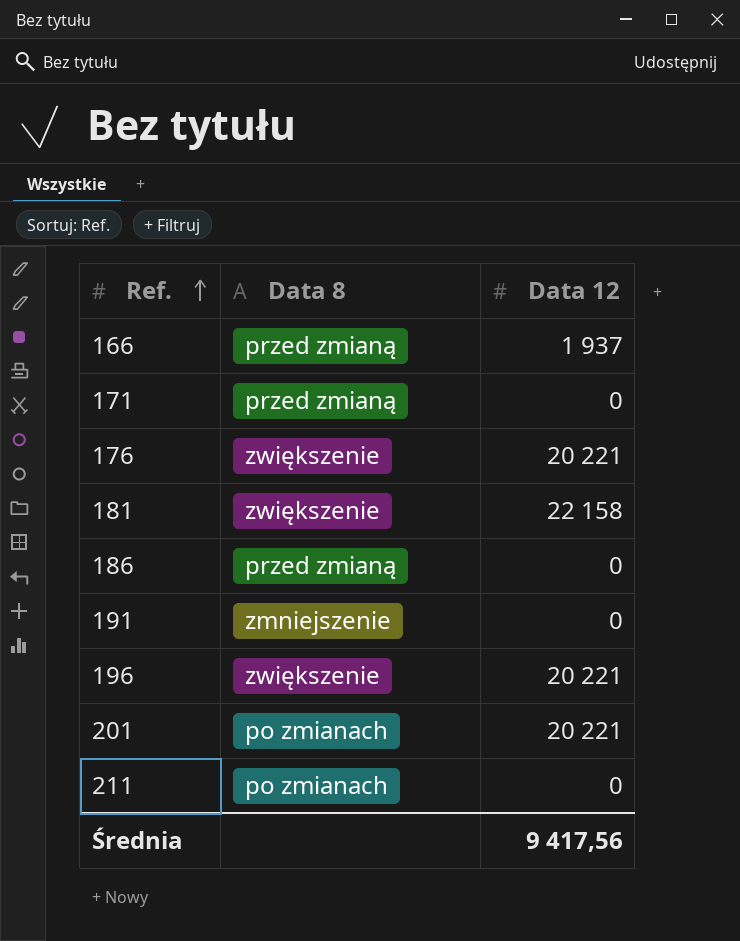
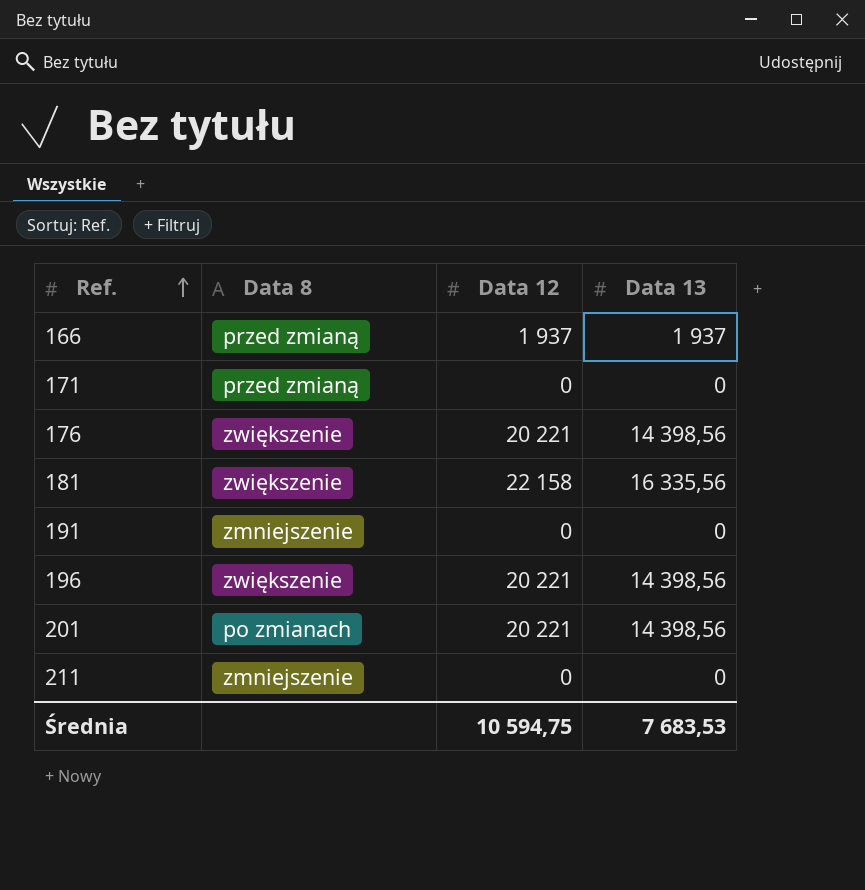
column Data 13 | position: none -> 4
row 186: przed zmianą | 0 -> none
211 | Data 8: po zmianach -> zmniejszenie
Średnia | Data 12: 9 417,56 -> 10 594,75

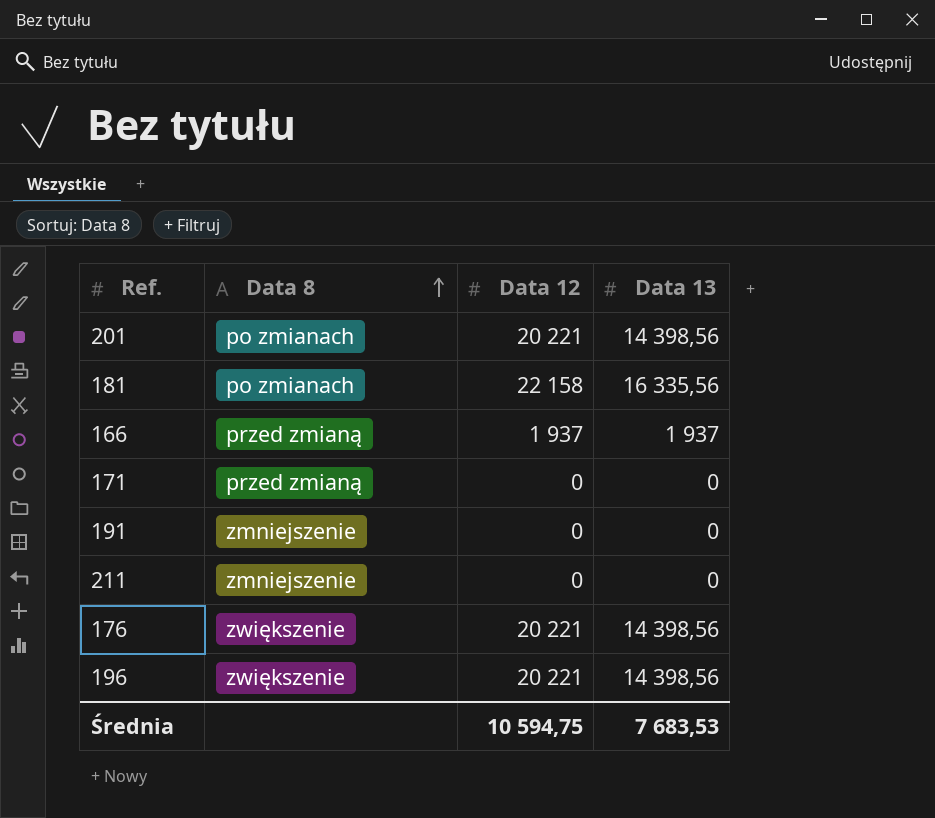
row order: Ref. ascending -> Data 8 ascending
181 | Data 8: zwiększenie -> po zmianach

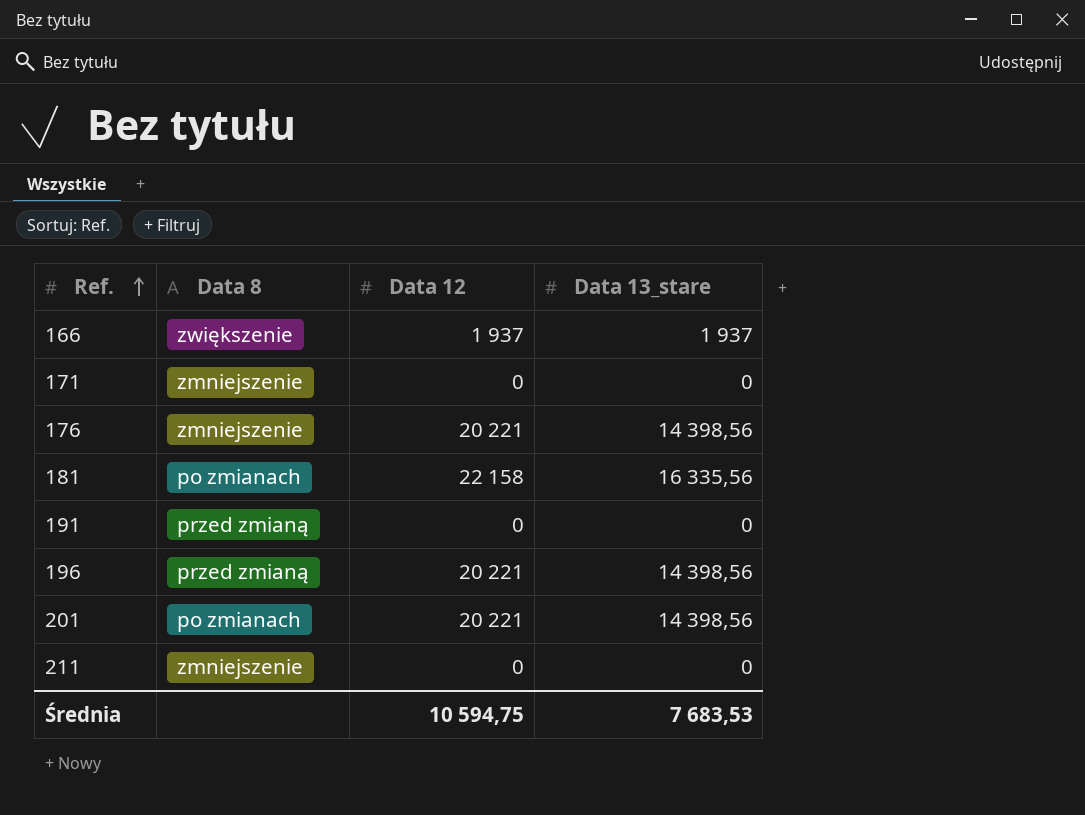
row order: Data 8 ascending -> Ref. ascending
column name: Data 13 -> Data 13_stare
166 | Data 8: przed zmianą -> zwiększenie
171 | Data 8: przed zmianą -> zmniejszenie
176 | Data 8: zwiększenie -> zmniejszenie
191 | Data 8: zmniejszenie -> przed zmianą
196 | Data 8: zwiększenie -> przed zmianą

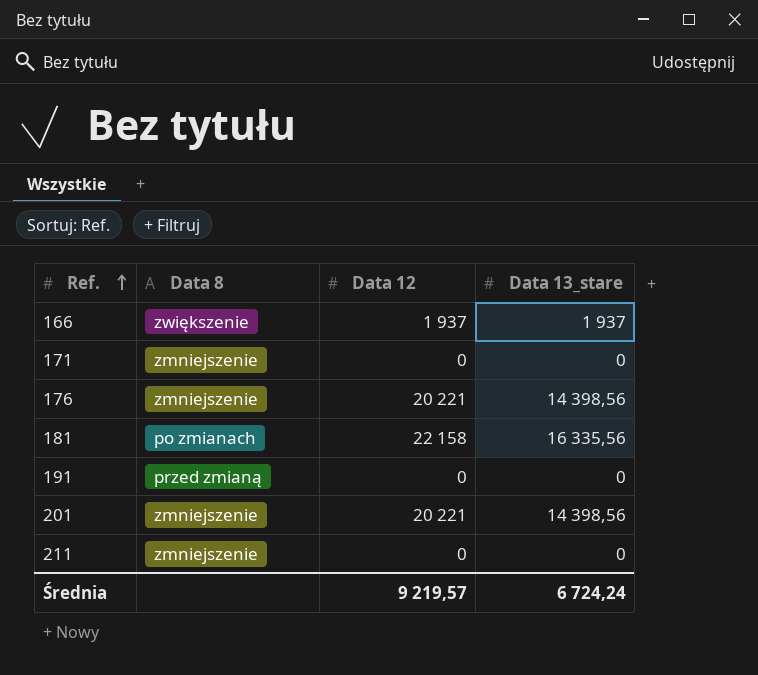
row 196: przed zmianą | 20 221 | 14 398,56 -> none
201 | Data 8: po zmianach -> zmniejszenie
Średnia | Data 12: 10 594,75 -> 9 219,57
Średnia | Data 13_stare: 7 683,53 -> 6 724,24

